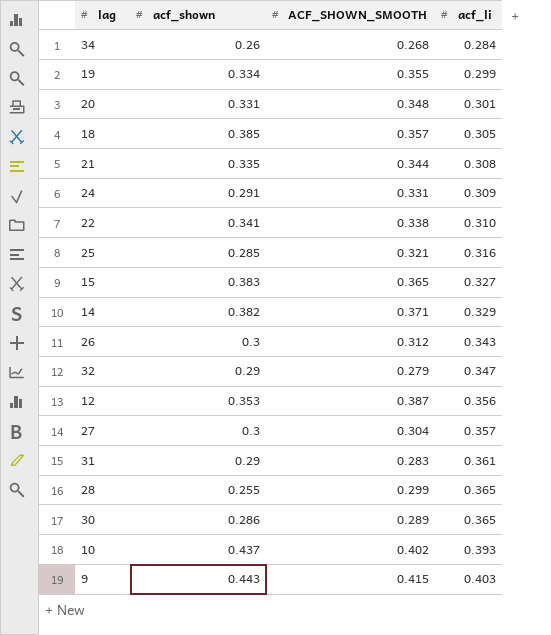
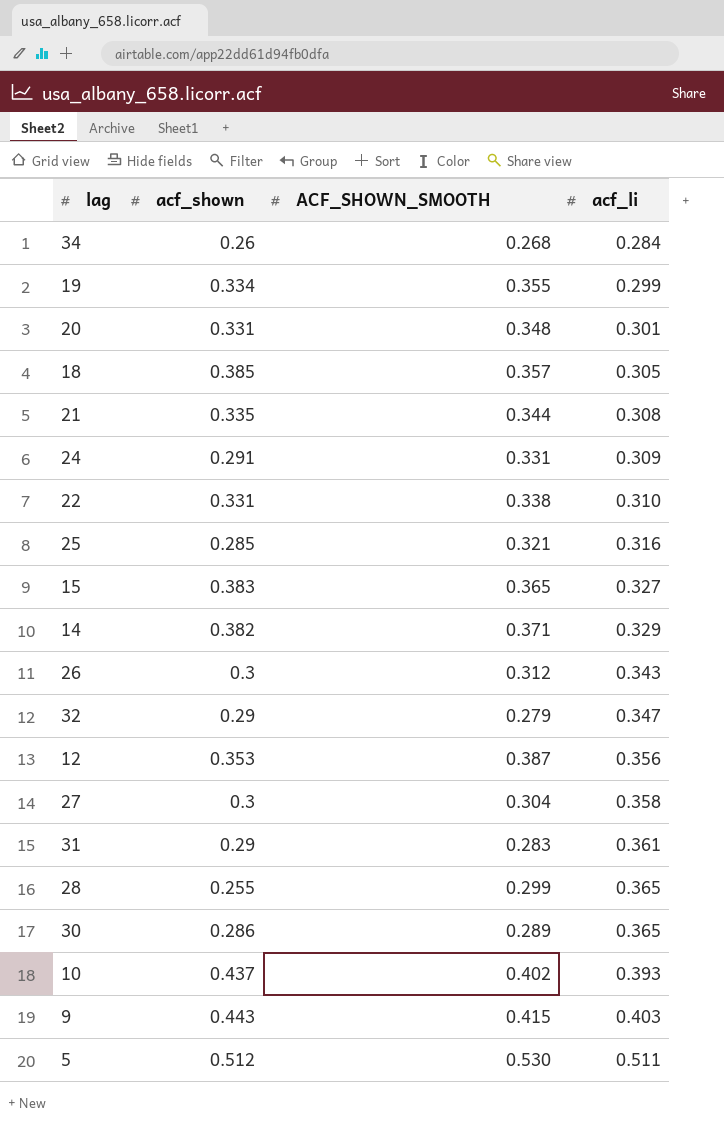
22 | acf_shown: 0.341 -> 0.331
27 | acf_li: 0.357 -> 0.358
row 5: none -> 0.512 | 0.530 | 0.511

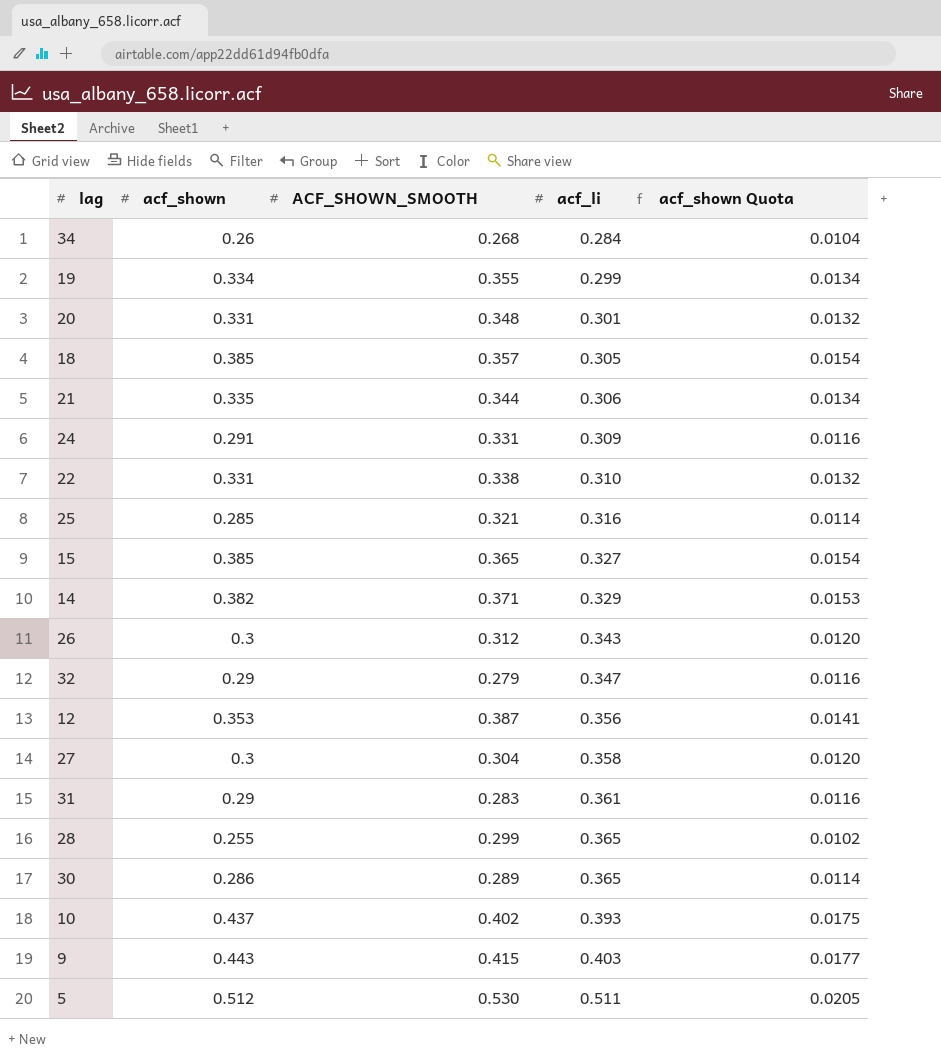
column acf_shown Quota | formula: none -> [acf_shown] * 0.04
21 | acf_li: 0.308 -> 0.306
15 | acf_shown: 0.383 -> 0.385

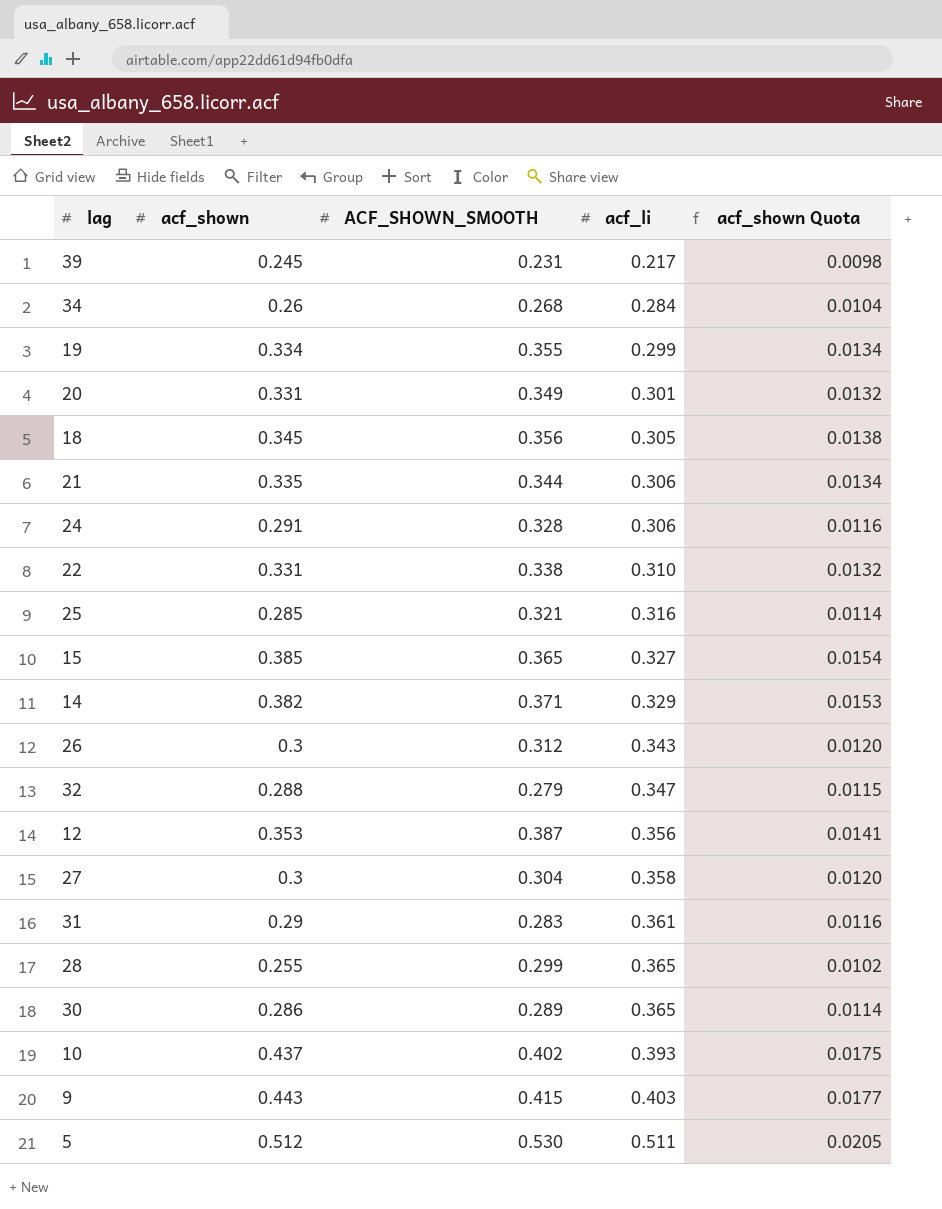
row 39: none -> 0.245 | 0.231 | 0.217 | 0.0098
20 | ACF_SHOWN_SMOOTH: 0.348 -> 0.349
18 | acf_shown: 0.385 -> 0.345
18 | ACF_SHOWN_SMOOTH: 0.357 -> 0.356
18 | acf_shown Quota: 0.0154 -> 0.0138
24 | ACF_SHOWN_SMOOTH: 0.331 -> 0.328
24 | acf_li: 0.309 -> 0.306
32 | acf_shown: 0.29 -> 0.288
32 | acf_shown Quota: 0.0116 -> 0.0115

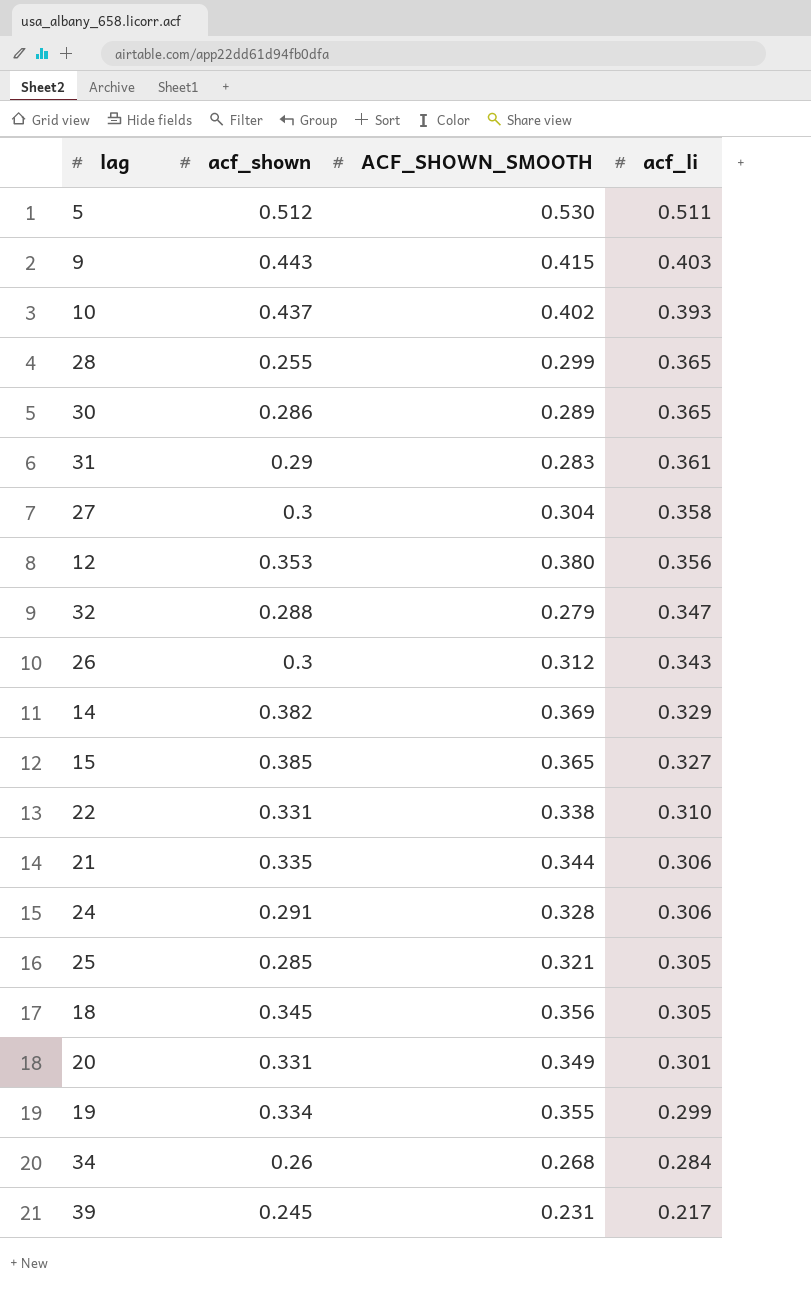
row order: acf_li ascending -> acf_li descending
column acf_shown Quota | formula: [acf_shown] * 0.04 -> none
12 | ACF_SHOWN_SMOOTH: 0.387 -> 0.380
14 | ACF_SHOWN_SMOOTH: 0.371 -> 0.369
25 | acf_li: 0.316 -> 0.305

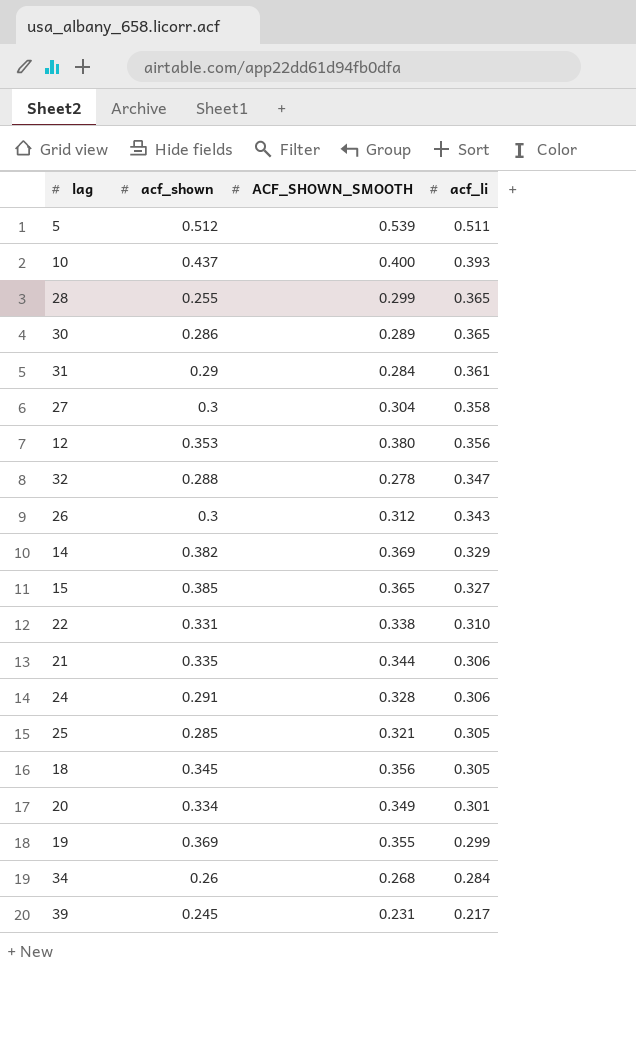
row 9: 0.443 | 0.415 | 0.403 -> none
5 | ACF_SHOWN_SMOOTH: 0.530 -> 0.539
10 | ACF_SHOWN_SMOOTH: 0.402 -> 0.400
31 | ACF_SHOWN_SMOOTH: 0.283 -> 0.284
32 | ACF_SHOWN_SMOOTH: 0.279 -> 0.278
20 | acf_shown: 0.331 -> 0.334
19 | acf_shown: 0.334 -> 0.369

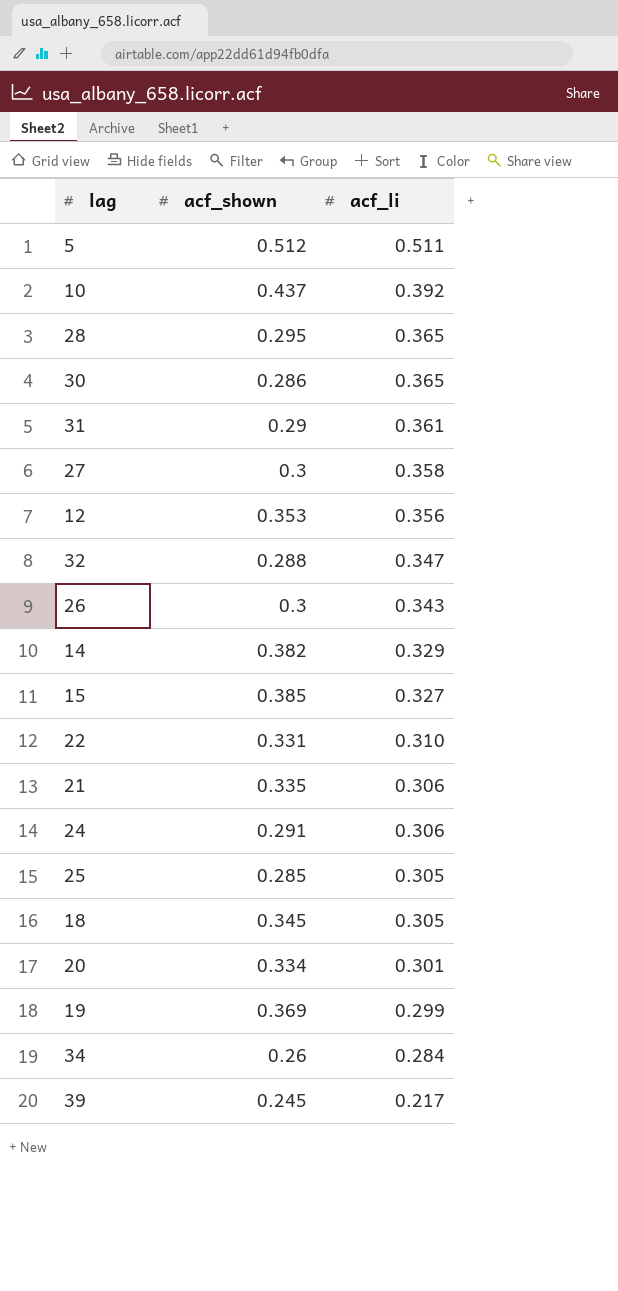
column ACF_SHOWN_SMOOTH | position: 3 -> none
10 | acf_li: 0.393 -> 0.392
28 | acf_shown: 0.255 -> 0.295

